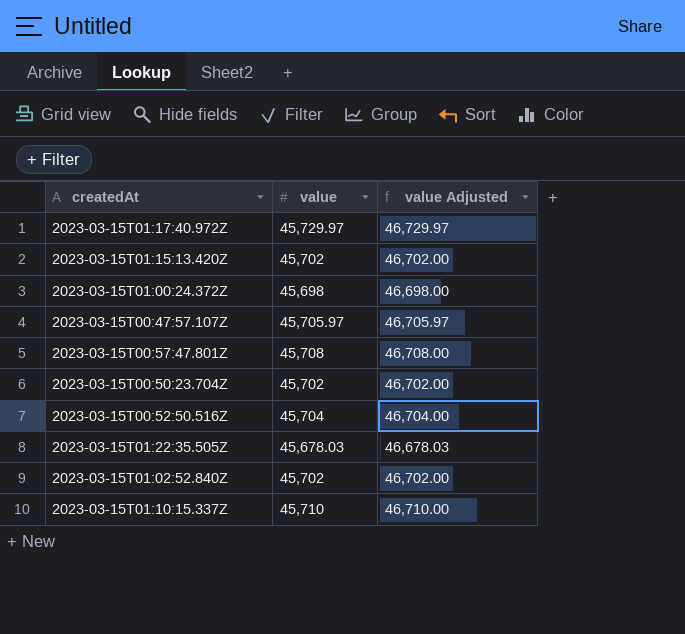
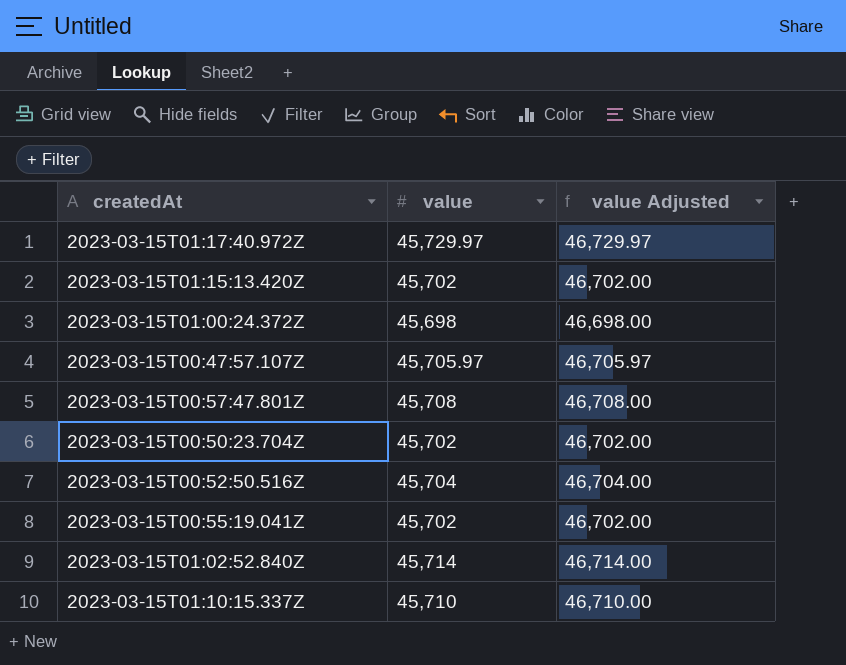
row 2023-03-15T01:22:35.505Z: 45,678.03 | 46,678.03 -> none
row 2023-03-15T00:55:19.041Z: none -> 45,702 | 46,702.00
2023-03-15T01:02:52.840Z | value: 45,702 -> 45,714
2023-03-15T01:02:52.840Z | value Adjusted: 46,702.00 -> 46,714.00

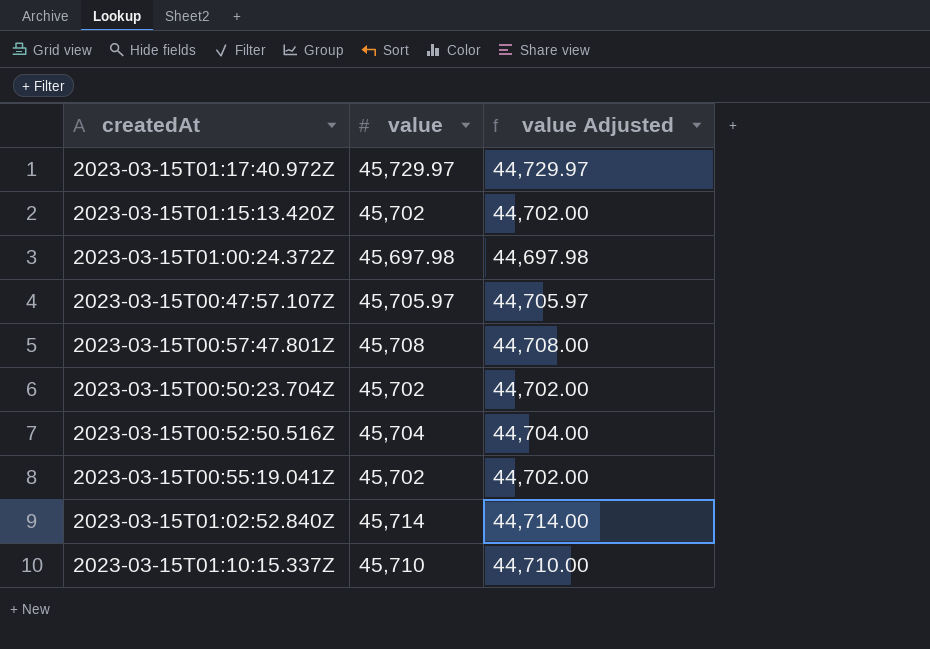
column value Adjusted | formula: [value] + 1000 -> [value] - 1000
2023-03-15T01:00:24.372Z | value: 45,698 -> 45,697.98

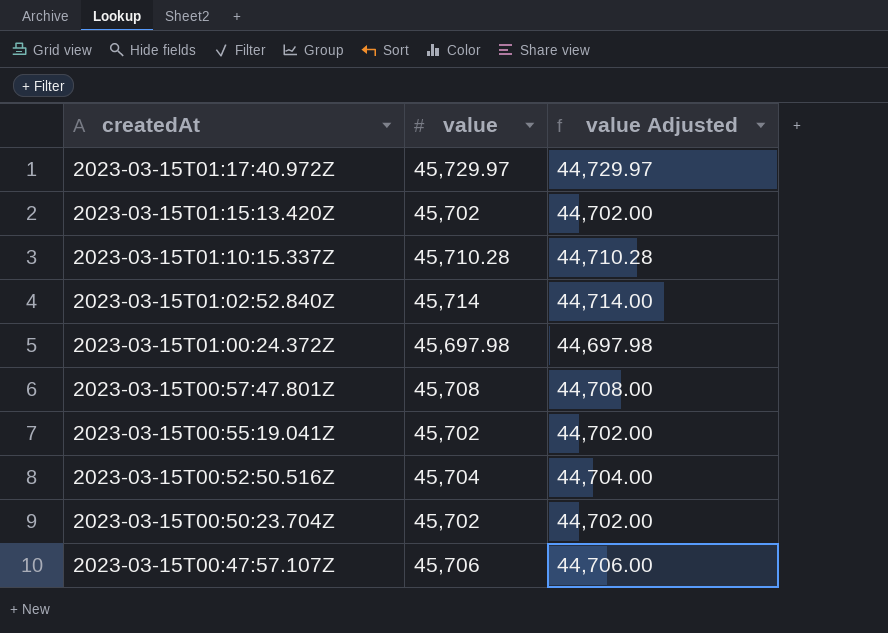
row order: none -> createdAt descending
2023-03-15T01:10:15.337Z | value: 45,710 -> 45,710.28
2023-03-15T01:10:15.337Z | value Adjusted: 44,710.00 -> 44,710.28
2023-03-15T00:47:57.107Z | value: 45,705.97 -> 45,706
2023-03-15T00:47:57.107Z | value Adjusted: 44,705.97 -> 44,706.00

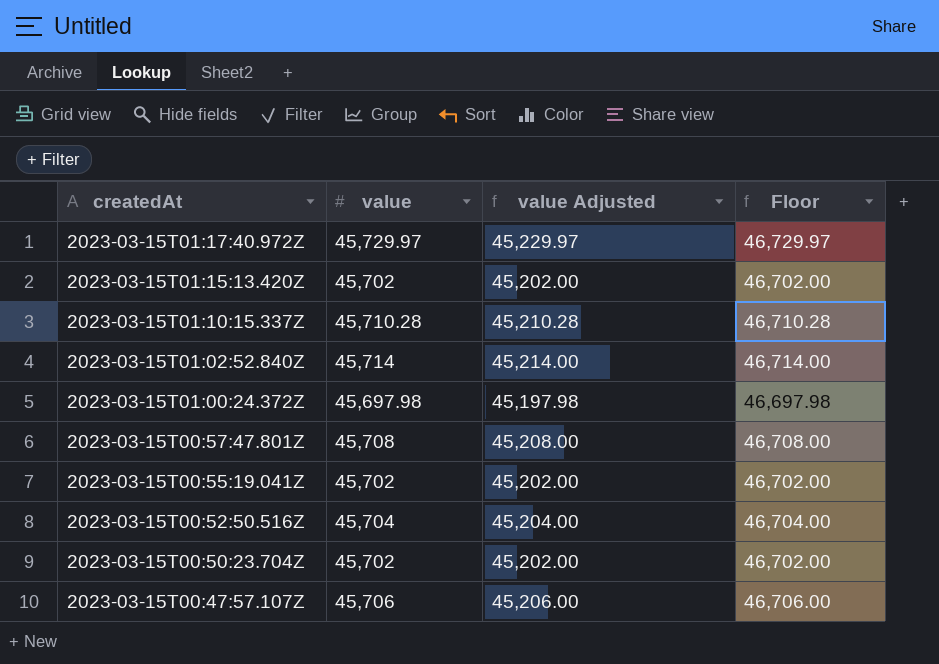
column value Adjusted | formula: [value] - 1000 -> [value] - 500
column Floor | formula: none -> [value] + 1000

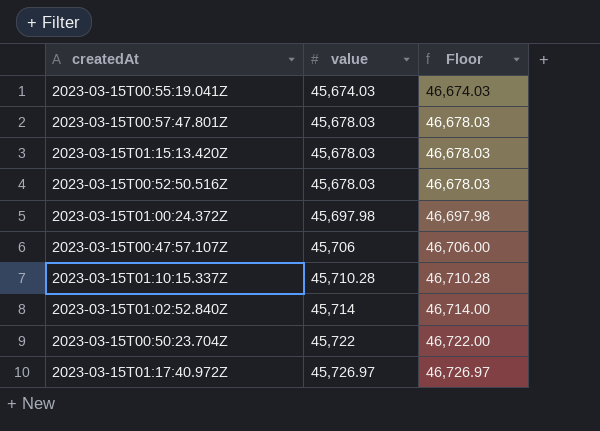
row order: createdAt descending -> value ascending
column value Adjusted | formula: [value] - 500 -> none
2023-03-15T00:55:19.041Z | value: 45,702 -> 45,674.03
2023-03-15T00:55:19.041Z | Floor: 46,702.00 -> 46,674.03
2023-03-15T00:57:47.801Z | value: 45,708 -> 45,678.03
2023-03-15T00:57:47.801Z | Floor: 46,708.00 -> 46,678.03
2023-03-15T01:15:13.420Z | value: 45,702 -> 45,678.03
2023-03-15T01:15:13.420Z | Floor: 46,702.00 -> 46,678.03
2023-03-15T00:52:50.516Z | value: 45,704 -> 45,678.03
2023-03-15T00:52:50.516Z | Floor: 46,704.00 -> 46,678.03
2023-03-15T00:50:23.704Z | value: 45,702 -> 45,722
2023-03-15T00:50:23.704Z | Floor: 46,702.00 -> 46,722.00
2023-03-15T01:17:40.972Z | value: 45,729.97 -> 45,726.97
2023-03-15T01:17:40.972Z | Floor: 46,729.97 -> 46,726.97

